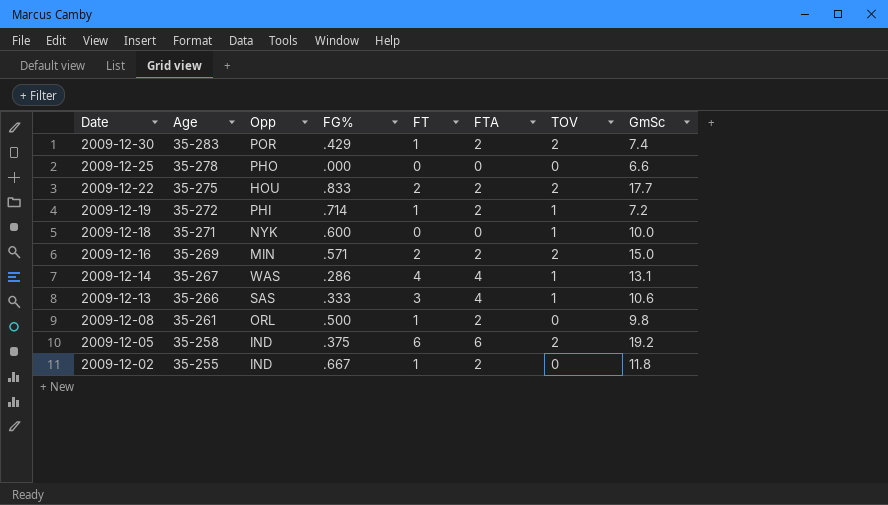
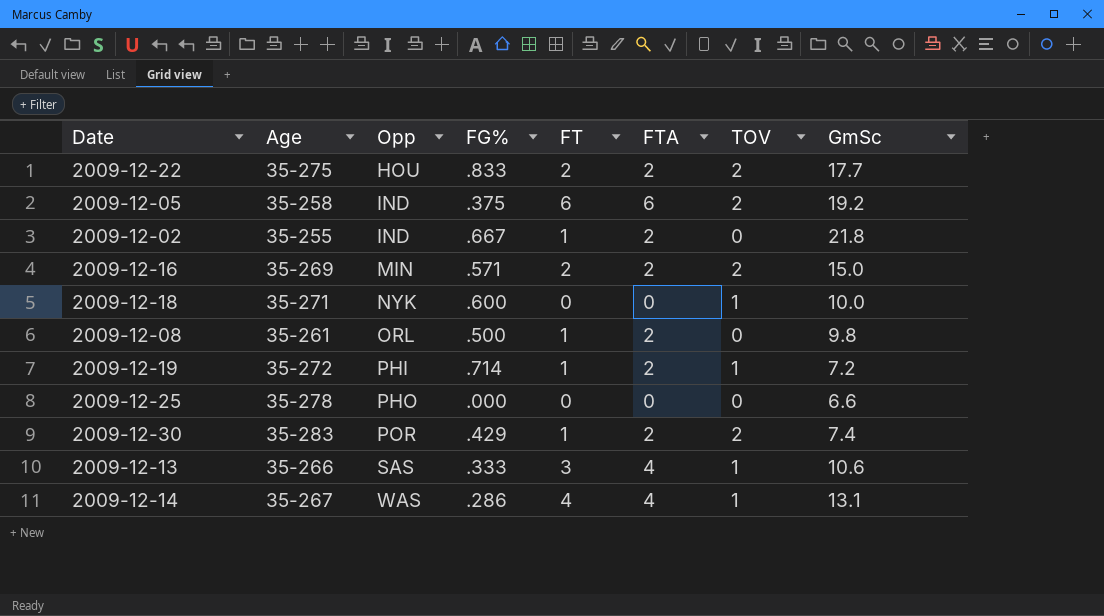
row order: Date descending -> Opp ascending
2009-12-02 | GmSc: 11.8 -> 21.8

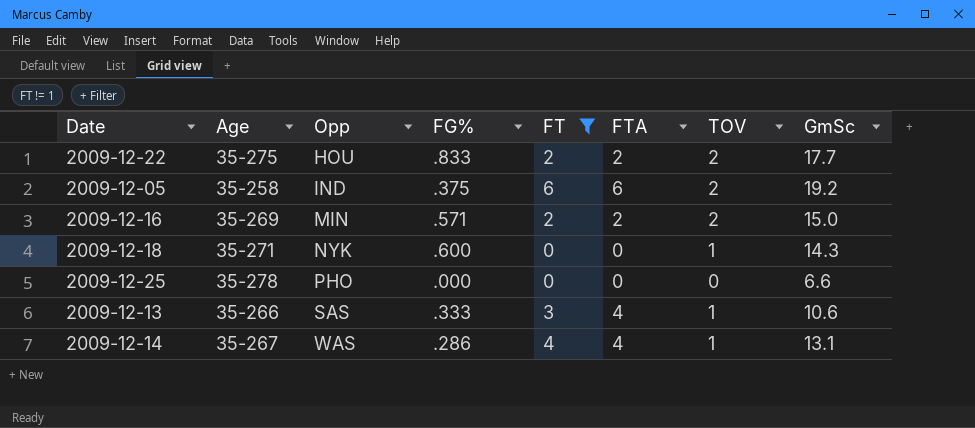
filter: none -> FT != 1
2009-12-18 | GmSc: 10.0 -> 14.3

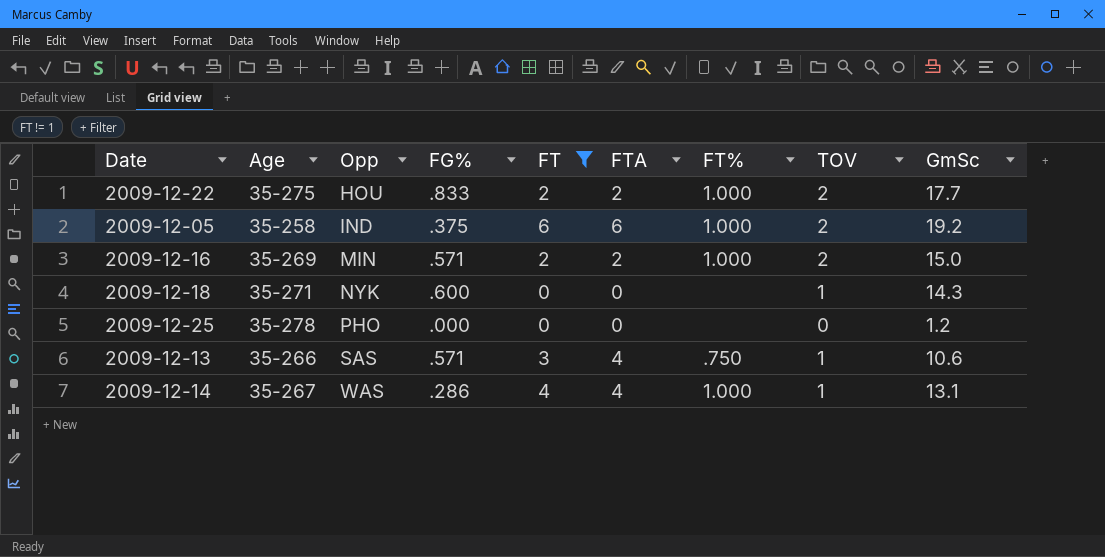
column FT% | position: none -> 7
2009-12-25 | GmSc: 6.6 -> 1.2
2009-12-13 | FG%: .333 -> .571

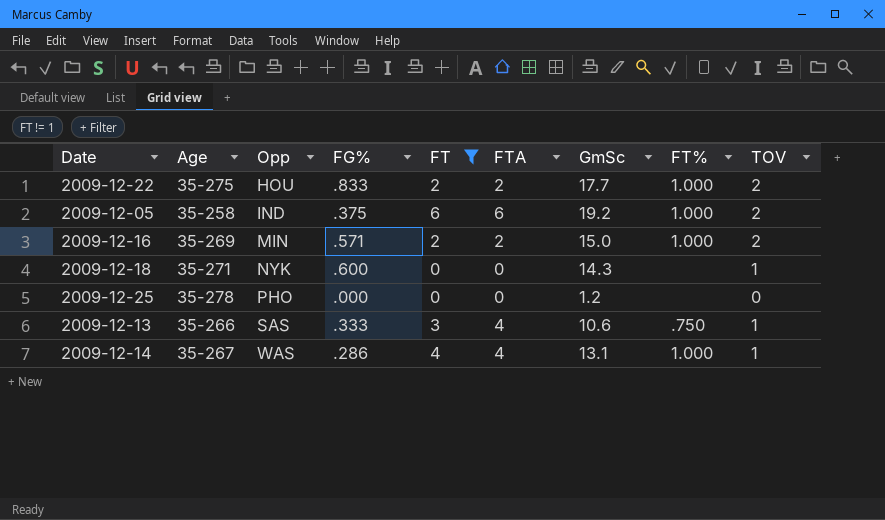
column GmSc | position: 9 -> 7
2009-12-13 | FG%: .571 -> .333

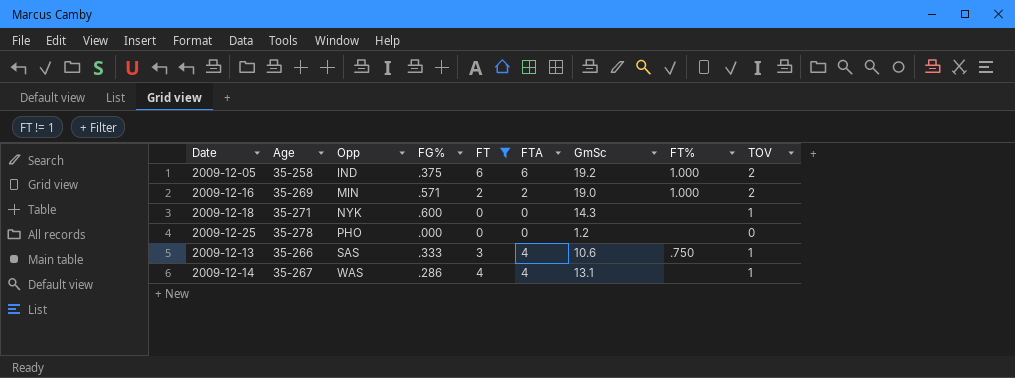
row 2009-12-22: 35-275 | HOU | .833 | 2 | 2 | 17.7 | 1.000 | 2 -> none
2009-12-16 | GmSc: 15.0 -> 19.0
2009-12-14 | FT%: 1.000 -> none

